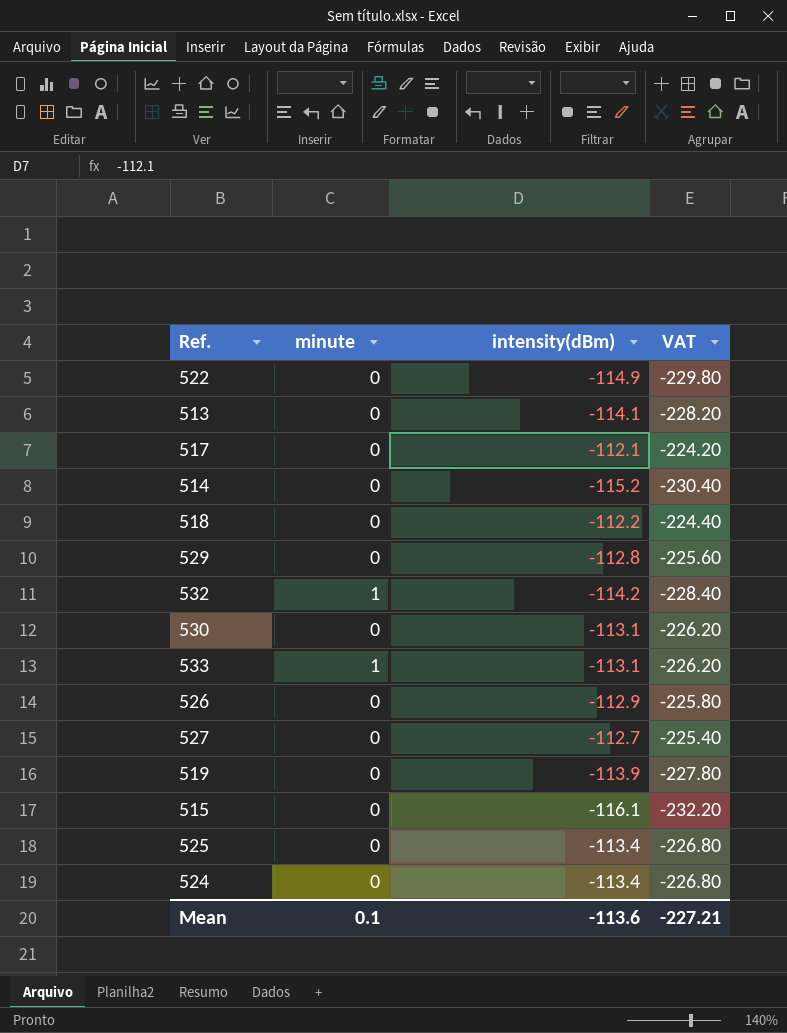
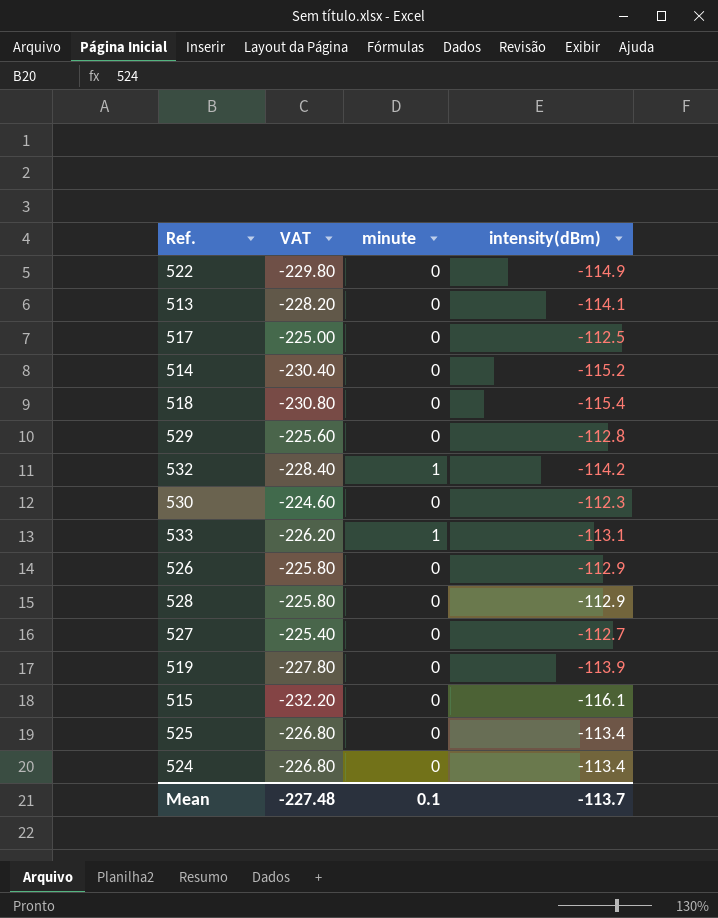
column VAT | position: 4 -> 2
517 | VAT: -224.20 -> -225.00
517 | intensity(dBm): -112.1 -> -112.5
518 | VAT: -224.40 -> -230.80
518 | intensity(dBm): -112.2 -> -115.4
530 | VAT: -226.20 -> -224.60
530 | intensity(dBm): -113.1 -> -112.3
row 528: none -> -225.80 | 0 | -112.9
Mean | VAT: -227.21 -> -227.48
Mean | intensity(dBm): -113.6 -> -113.7

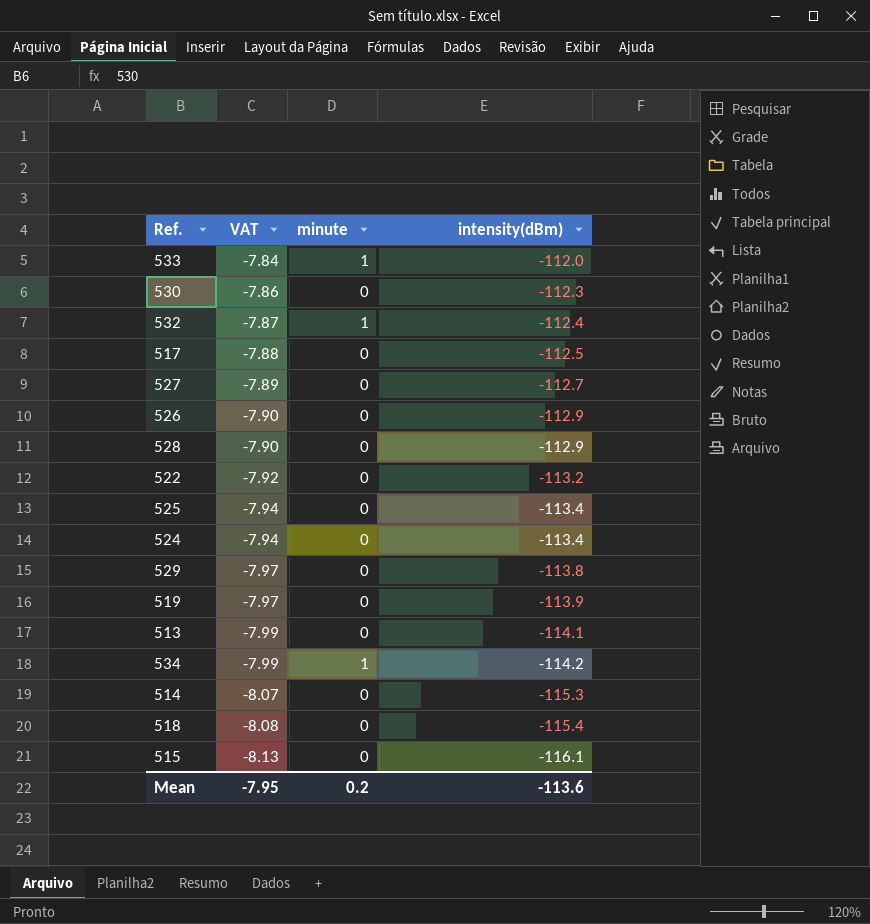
row order: none -> VAT descending
column VAT | formula: [intensity(dBm)] * 2 -> [intensity(dBm)] * 0.07
533 | intensity(dBm): -113.1 -> -112.0
532 | intensity(dBm): -114.2 -> -112.4
522 | intensity(dBm): -114.9 -> -113.2
529 | intensity(dBm): -112.8 -> -113.8
row 534: none -> -7.99 | 1 | -114.2
514 | intensity(dBm): -115.2 -> -115.3
Mean | VAT: -227.48 -> -7.95
Mean | minute: 0.1 -> 0.2
Mean | intensity(dBm): -113.7 -> -113.6

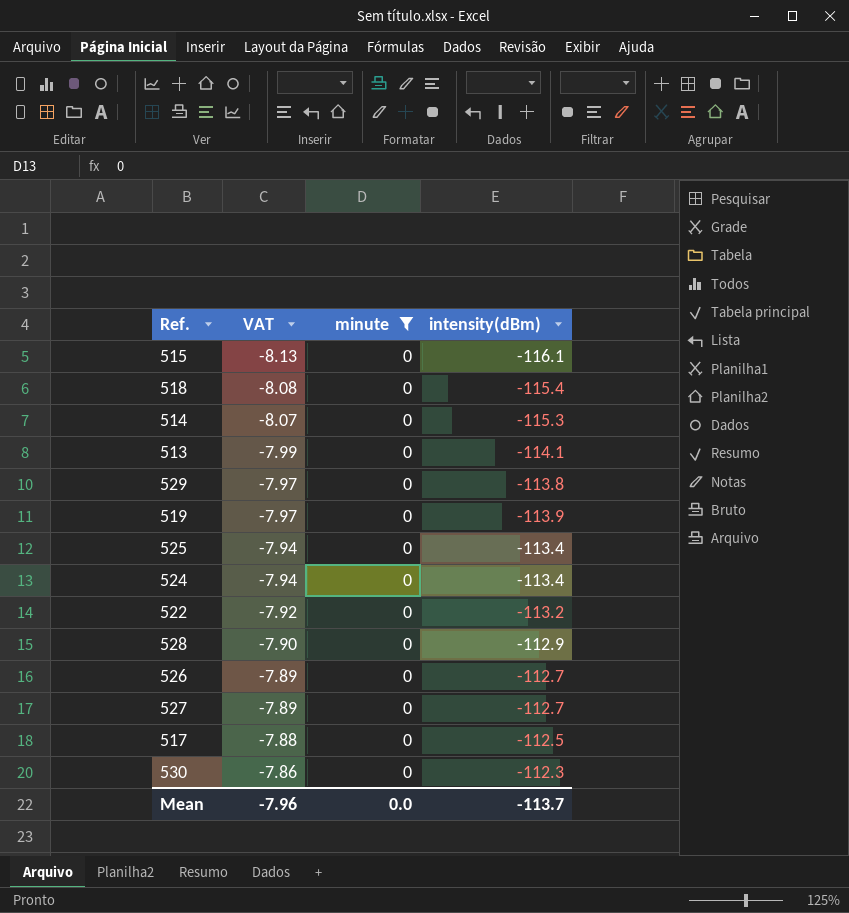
filter: none -> minute = 0
row order: VAT descending -> VAT ascending
526 | VAT: -7.90 -> -7.89
526 | intensity(dBm): -112.9 -> -112.7
Mean | VAT: -7.95 -> -7.96
Mean | minute: 0.2 -> 0.0
Mean | intensity(dBm): -113.6 -> -113.7

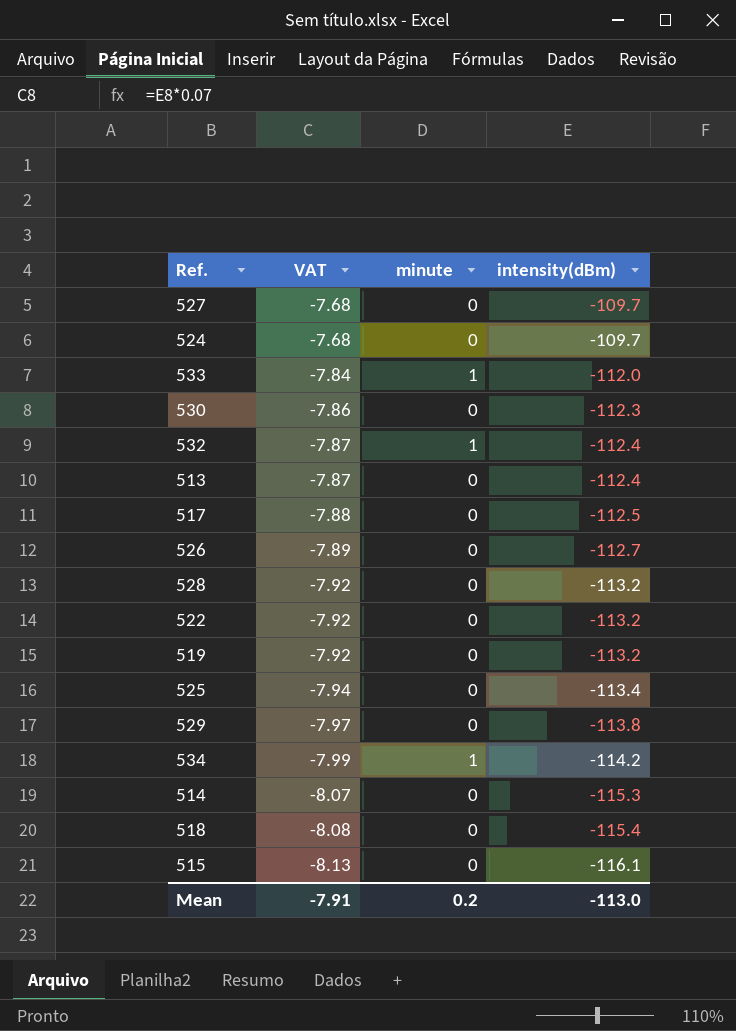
filter: minute = 0 -> none
row order: VAT ascending -> VAT descending
527 | VAT: -7.89 -> -7.68
527 | intensity(dBm): -112.7 -> -109.7
524 | VAT: -7.94 -> -7.68
524 | intensity(dBm): -113.4 -> -109.7
513 | VAT: -7.99 -> -7.87
513 | intensity(dBm): -114.1 -> -112.4
528 | VAT: -7.90 -> -7.92
528 | intensity(dBm): -112.9 -> -113.2
519 | VAT: -7.97 -> -7.92
519 | intensity(dBm): -113.9 -> -113.2
Mean | VAT: -7.96 -> -7.91
Mean | minute: 0.0 -> 0.2
Mean | intensity(dBm): -113.7 -> -113.0

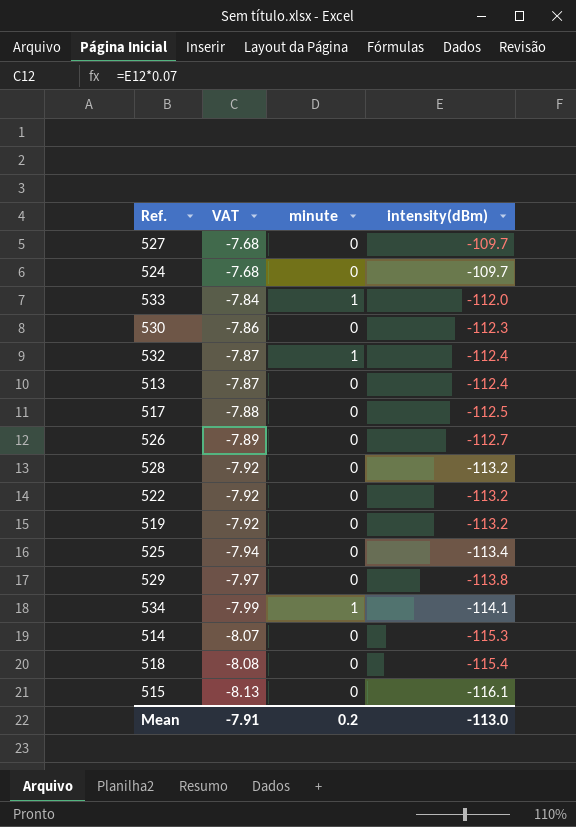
534 | intensity(dBm): -114.2 -> -114.1

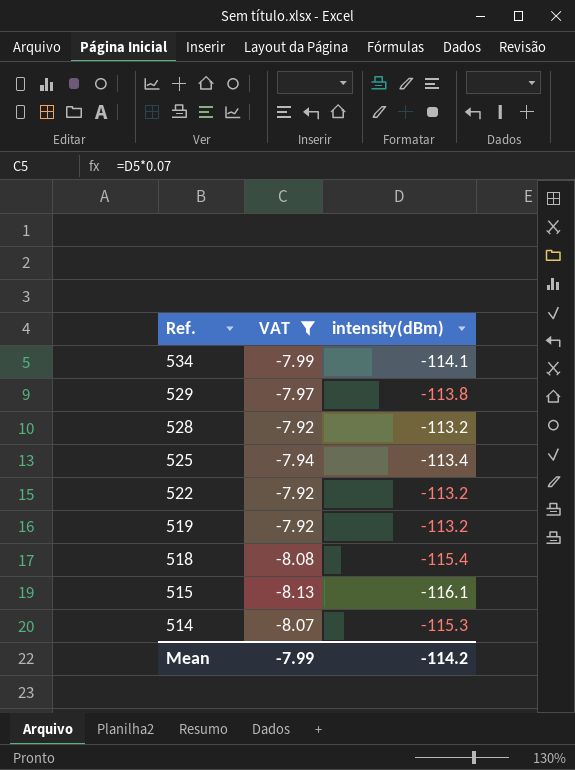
filter: none -> VAT <= -7.92
row order: VAT descending -> Ref. descending
column minute | position: 3 -> none
Mean | VAT: -7.91 -> -7.99
Mean | intensity(dBm): -113.0 -> -114.2

